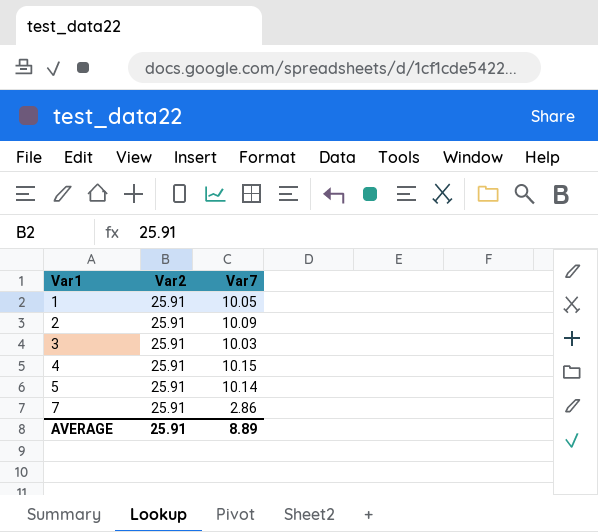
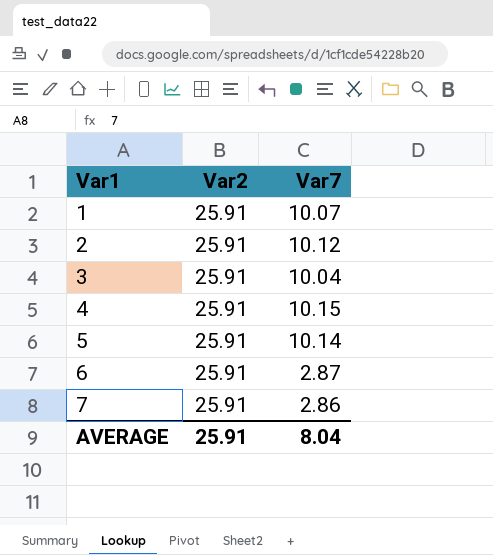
1 | Var7: 10.05 -> 10.07
2 | Var7: 10.09 -> 10.12
3 | Var7: 10.03 -> 10.04
row 6: none -> 25.91 | 2.87
AVERAGE | Var7: 8.89 -> 8.04

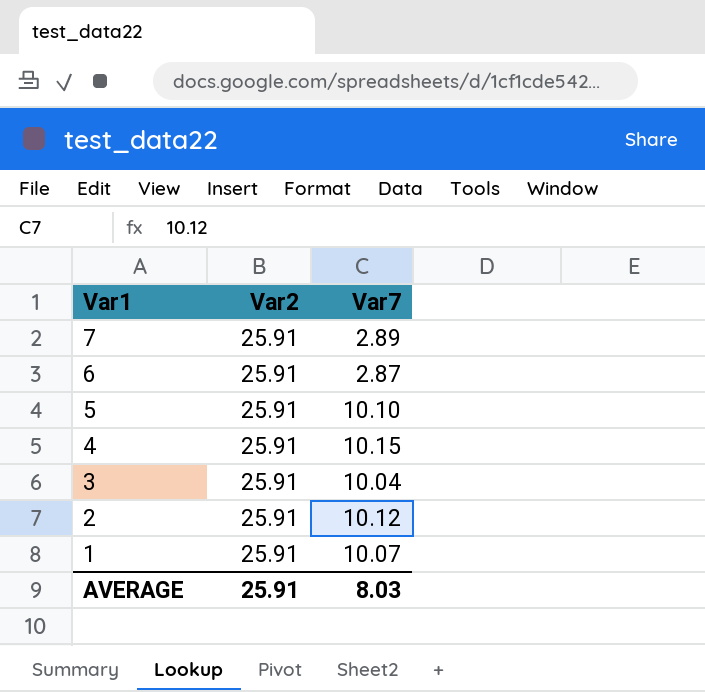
row order: Var1 ascending -> Var1 descending
7 | Var7: 2.86 -> 2.89
5 | Var7: 10.14 -> 10.10
AVERAGE | Var7: 8.04 -> 8.03

